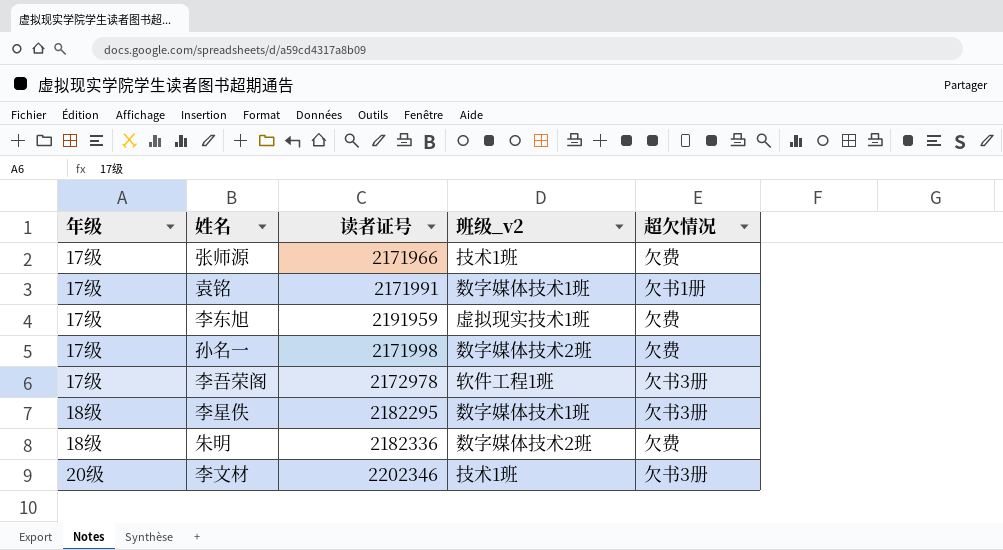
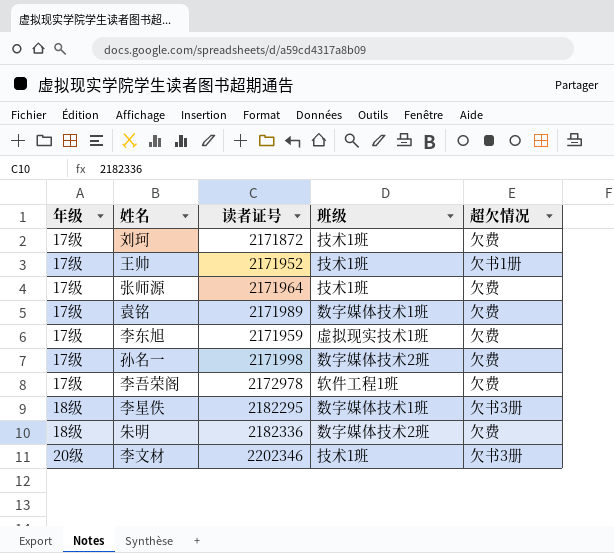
column name: 班级_v2 -> 班级
row 刘珂: none -> 17级 | 2171872 | 技术1班 | 欠费
row 王帅: none -> 17级 | 2171952 | 技术1班 | 欠书1册
张师源 | 读者证号: 2171966 -> 2171964
袁铭 | 读者证号: 2171991 -> 2171989
袁铭 | 超欠情况: 欠书1册 -> 欠费
李东旭 | 读者证号: 2191959 -> 2171959
李吾荣阁 | 超欠情况: 欠书3册 -> 欠费

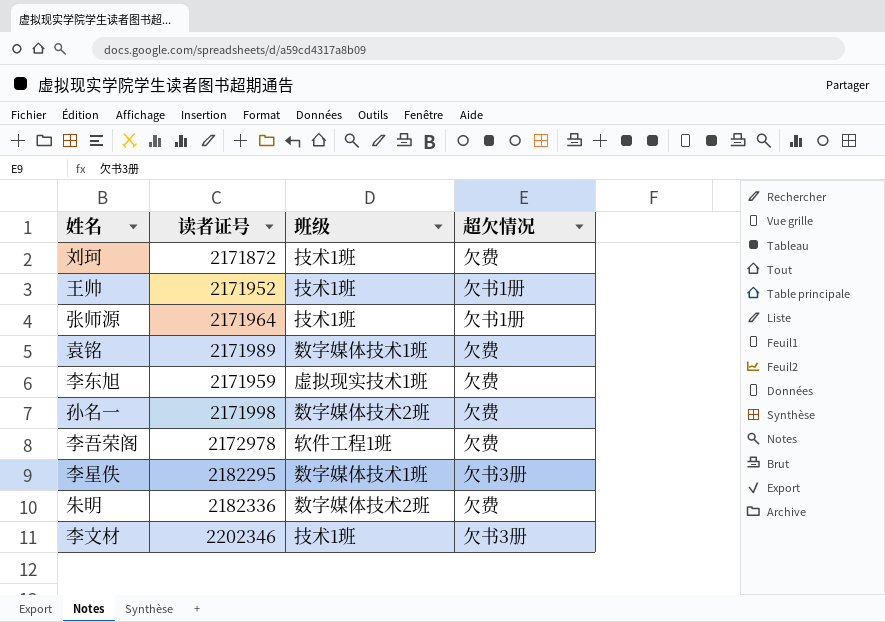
column 年级 | position: 1 -> none
张师源 | 超欠情况: 欠费 -> 欠书1册

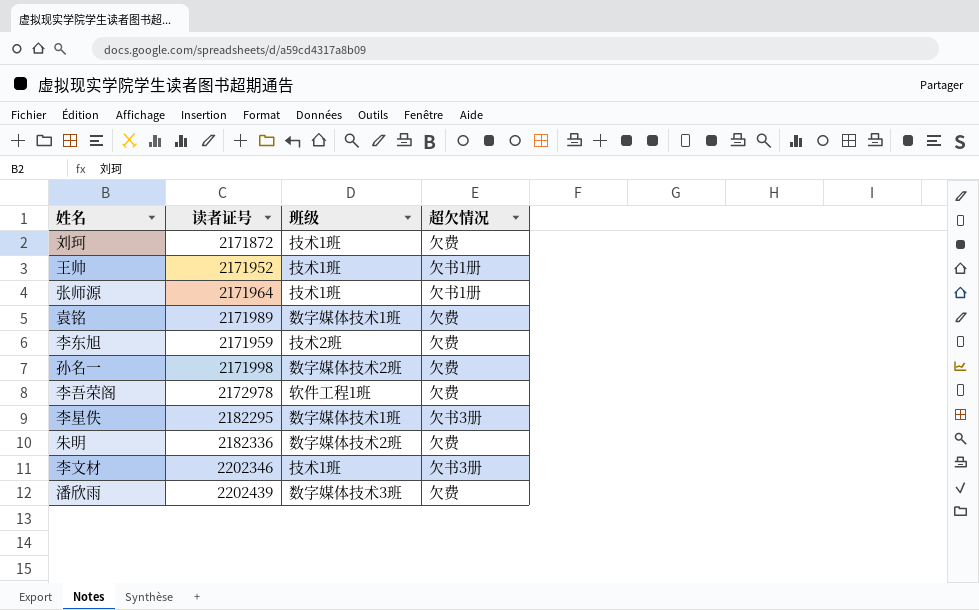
李东旭 | 班级: 虚拟现实技术1班 -> 技术2班
row 潘欣雨: none -> 2202439 | 数字媒体技术3班 | 欠费

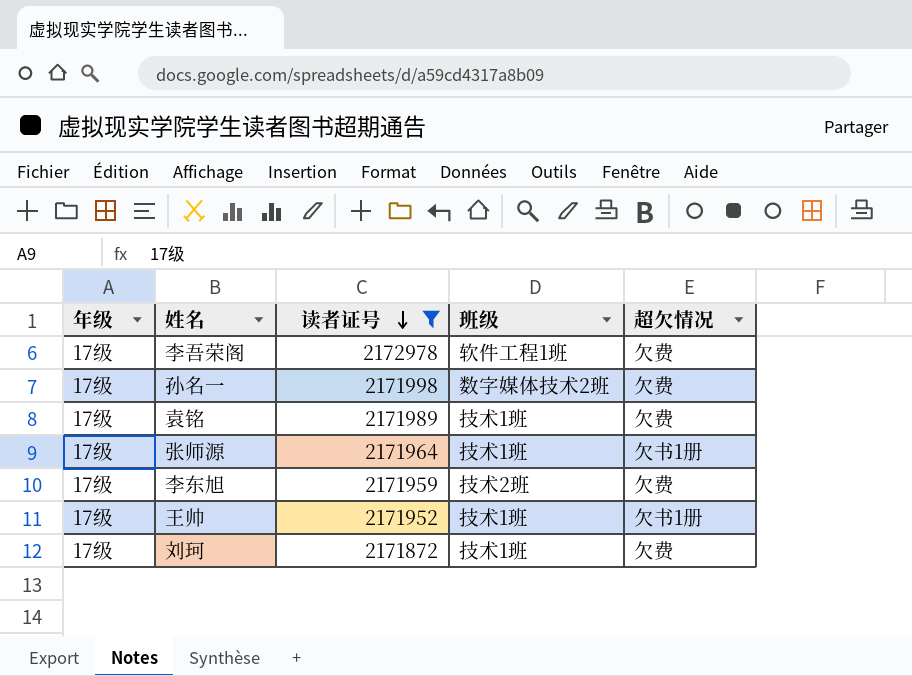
filter: none -> 读者证号 <= 2172978
row order: none -> 读者证号 descending
column 年级 | position: none -> 1
袁铭 | 班级: 数字媒体技术1班 -> 技术1班

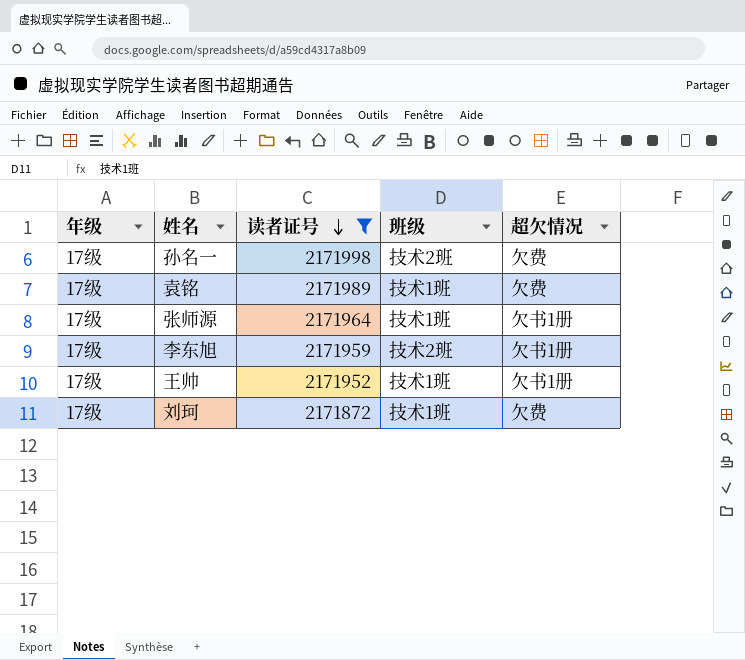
row 李吾荣阁: 17级 | 2172978 | 软件工程1班 | 欠费 -> none
孙名一 | 班级: 数字媒体技术2班 -> 技术2班
李东旭 | 超欠情况: 欠费 -> 欠书1册

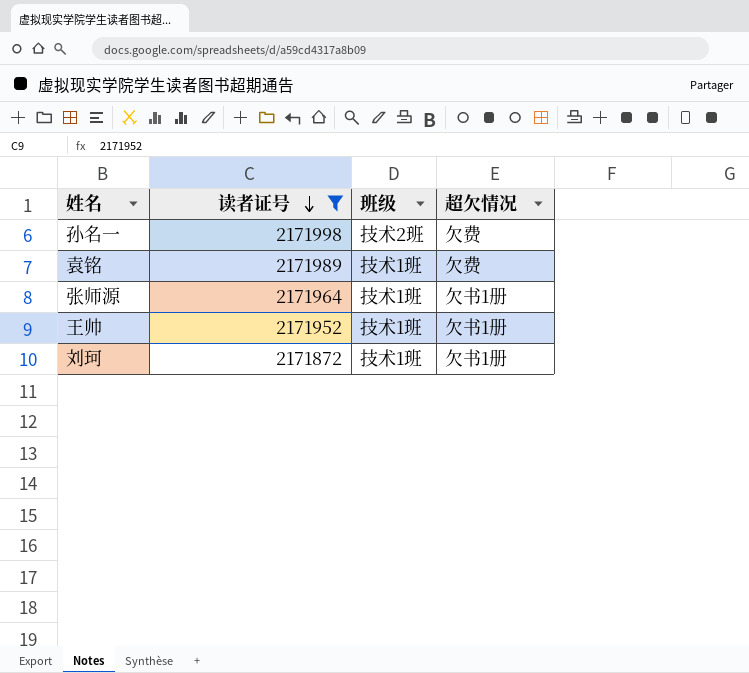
column 年级 | position: 1 -> none
row 李东旭: 17级 | 2171959 | 技术2班 | 欠书1册 -> none
刘珂 | 超欠情况: 欠费 -> 欠书1册

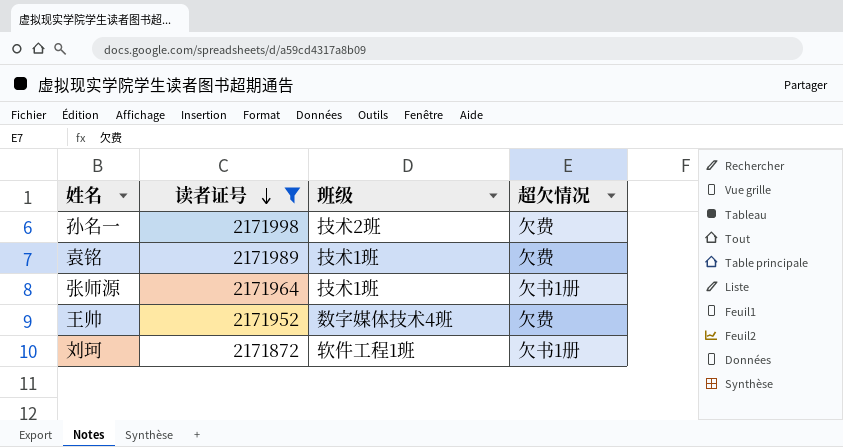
王帅 | 班级: 技术1班 -> 数字媒体技术4班
王帅 | 超欠情况: 欠书1册 -> 欠费
刘珂 | 班级: 技术1班 -> 软件工程1班

